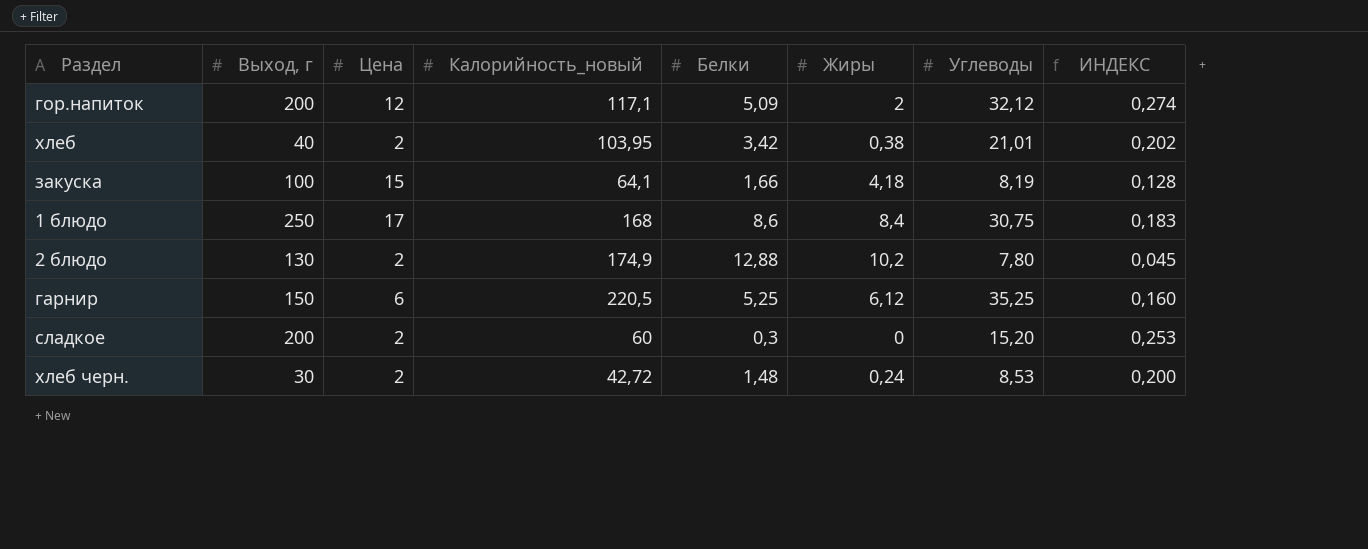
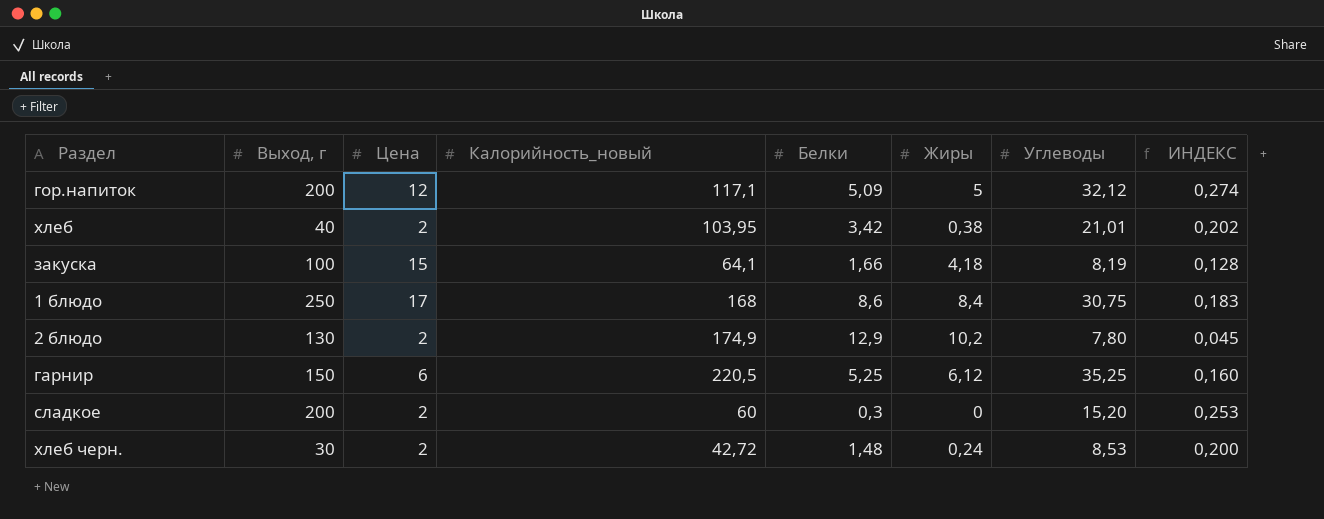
гор.напиток | Жиры: 2 -> 5
2 блюдо | Белки: 12,88 -> 12,9

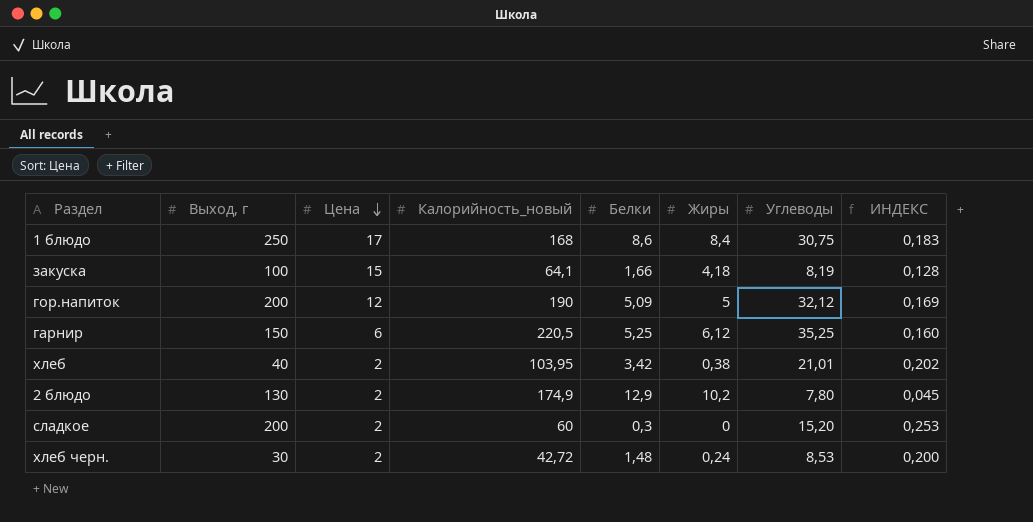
row order: none -> Цена descending
гор.напиток | Калорийность_новый: 117,1 -> 190
гор.напиток | ИНДЕКС: 0,274 -> 0,169

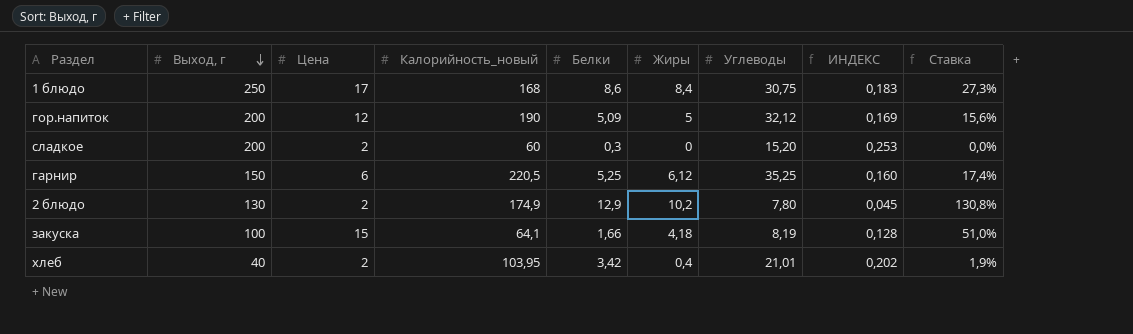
row order: Цена descending -> Выход, г descending
column Ставка | formula: none -> [Жиры] / [Углеводы]
row хлеб черн.: 30 | 2 | 42,72 | 1,48 | 0,24 | 8,53 | 0,200 -> none
хлеб | Жиры: 0,38 -> 0,4

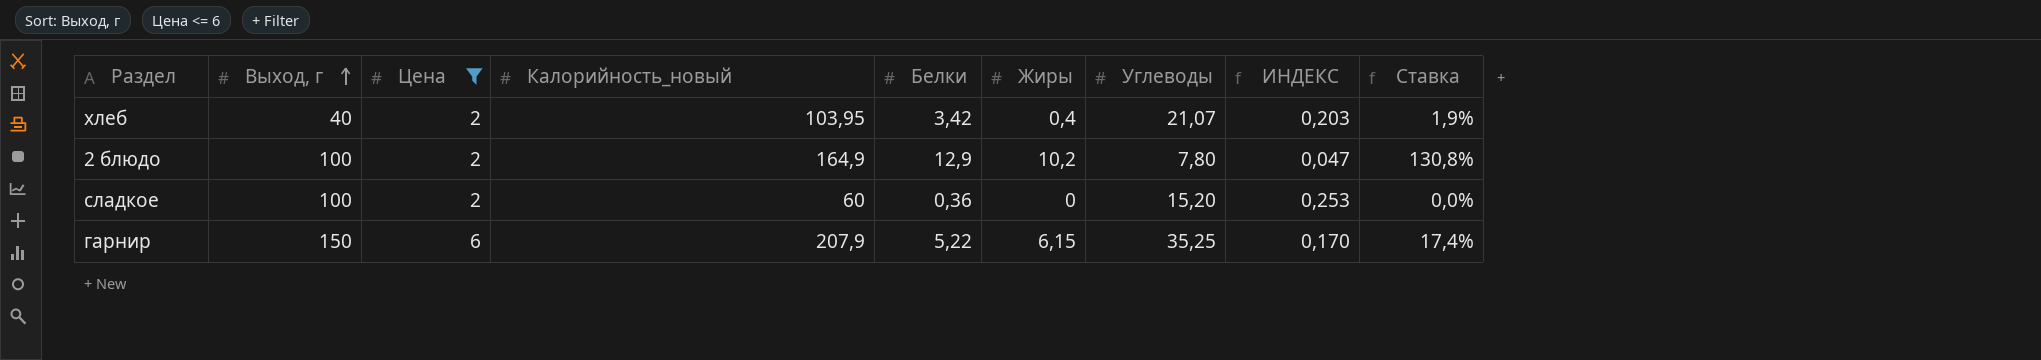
filter: none -> Цена <= 6
row order: Выход, г descending -> Выход, г ascending
хлеб | Углеводы: 21,01 -> 21,07
хлеб | ИНДЕКС: 0,202 -> 0,203
2 блюдо | Выход, г: 130 -> 100
2 блюдо | Калорийность_новый: 174,9 -> 164,9
2 блюдо | ИНДЕКС: 0,045 -> 0,047
сладкое | Выход, г: 200 -> 100
сладкое | Белки: 0,3 -> 0,36
гарнир | Калорийность_новый: 220,5 -> 207,9
гарнир | Белки: 5,25 -> 5,22
гарнир | Жиры: 6,12 -> 6,15
гарнир | ИНДЕКС: 0,160 -> 0,170

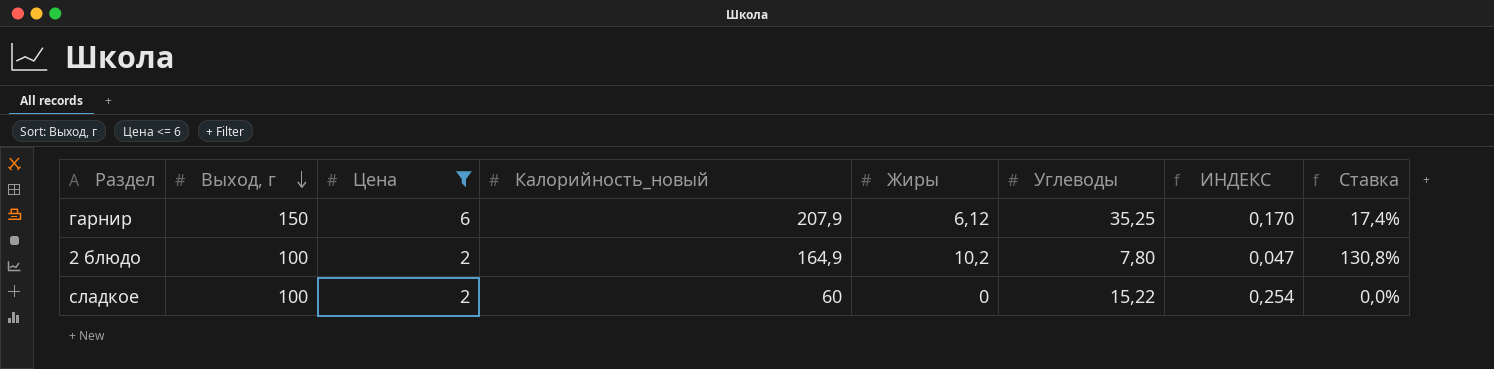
row order: Выход, г ascending -> Выход, г descending
column Белки | position: 5 -> none
row хлеб: 40 | 2 | 103,95 | 3,42 | 0,4 | 21,07 | 0,203 | 1,9% -> none
гарнир | Жиры: 6,15 -> 6,12
сладкое | Углеводы: 15,20 -> 15,22
сладкое | ИНДЕКС: 0,253 -> 0,254

